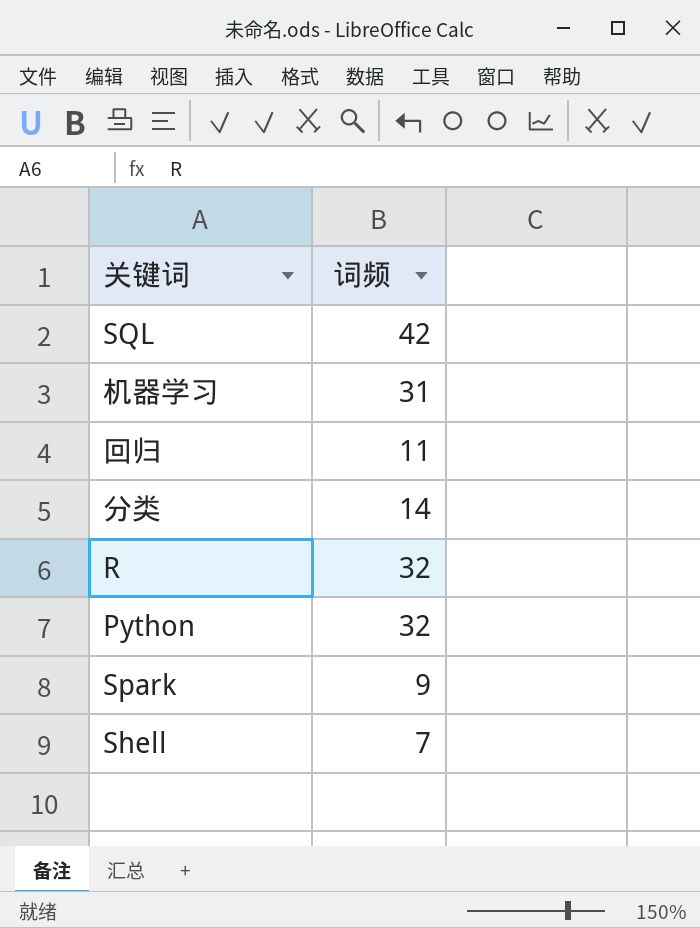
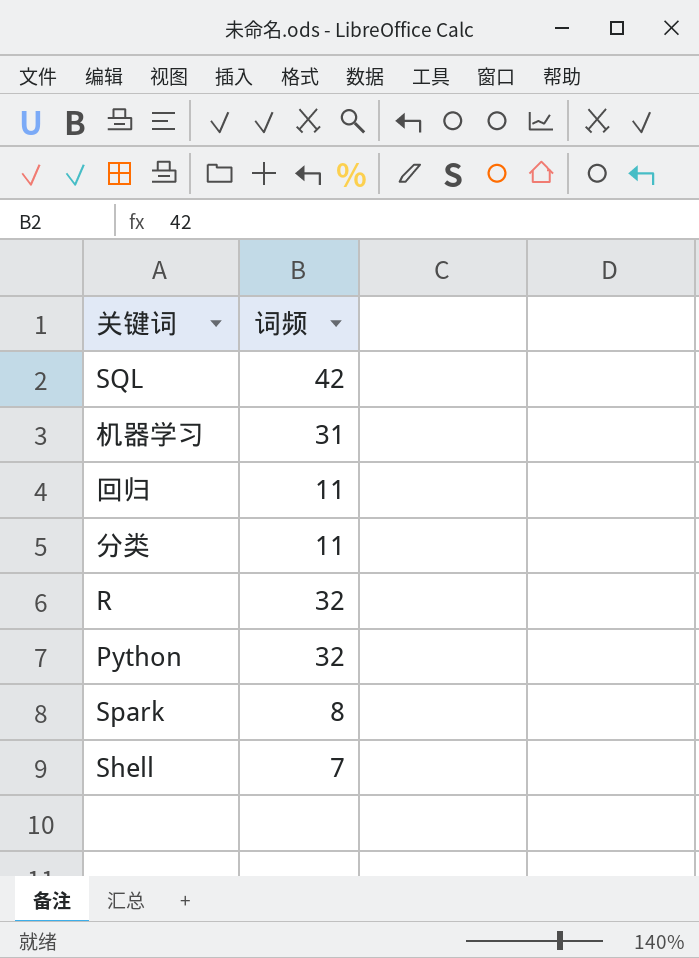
分类 | 词频: 14 -> 11
Spark | 词频: 9 -> 8

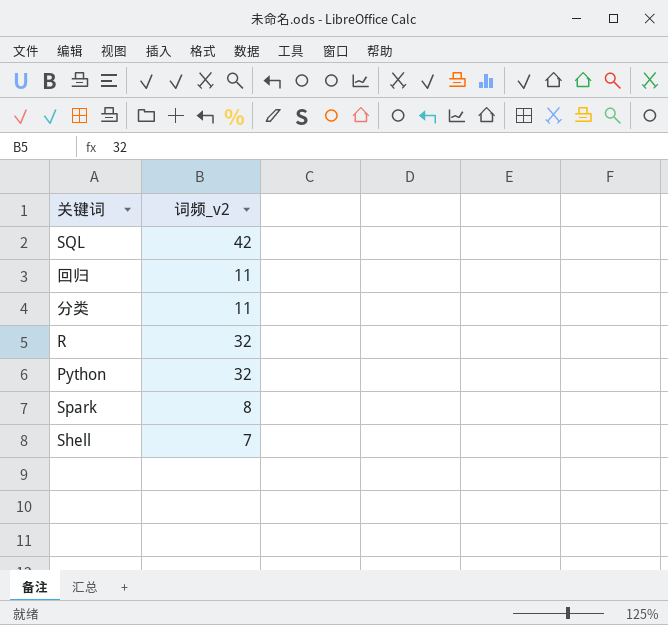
column name: 词频 -> 词频_v2
row 机器学习: 31 -> none

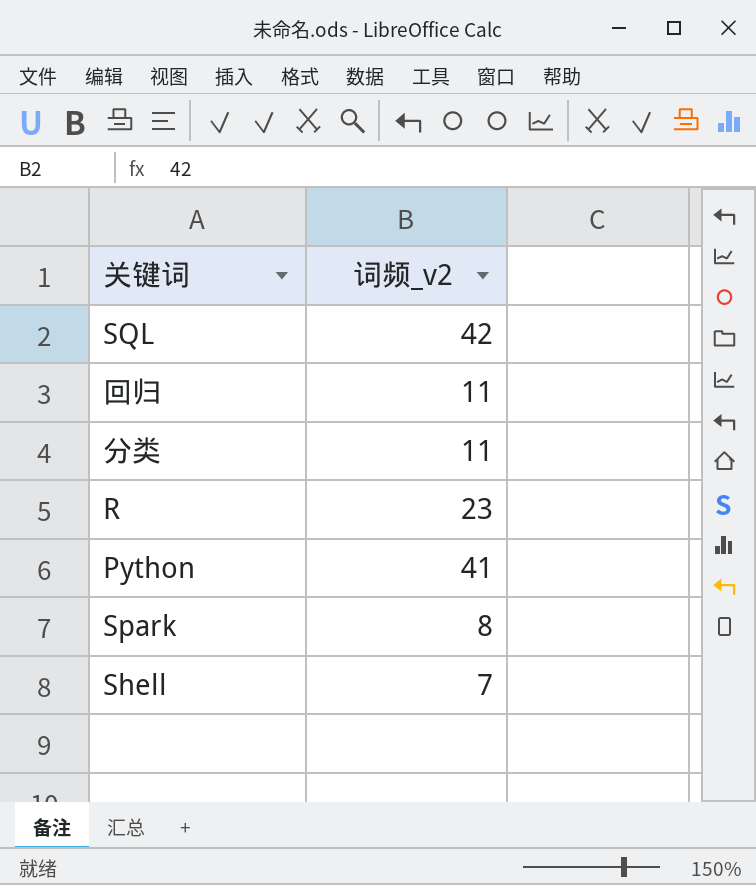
R | 词频_v2: 32 -> 23
Python | 词频_v2: 32 -> 41

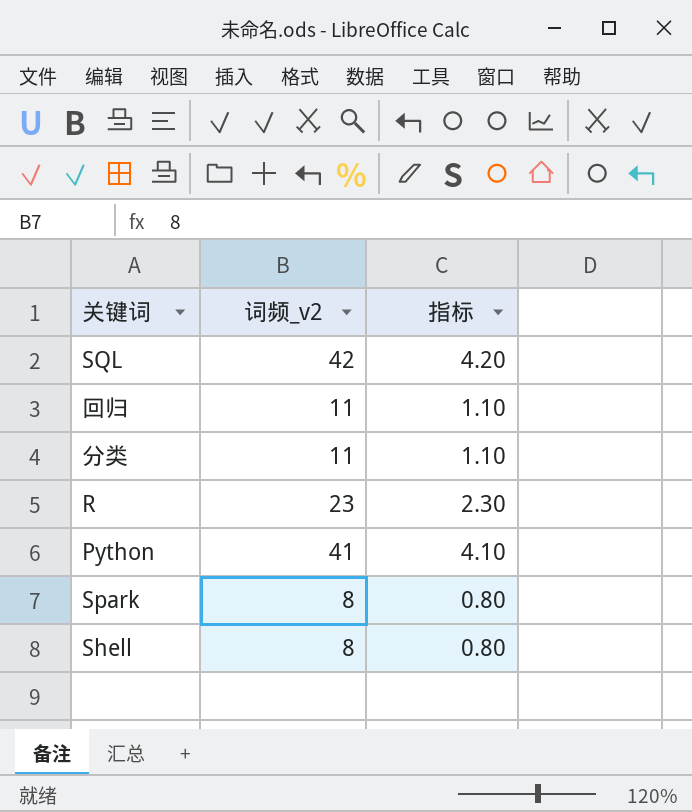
column 指标 | formula: none -> [词频_v2] * 0.1
Shell | 词频_v2: 7 -> 8

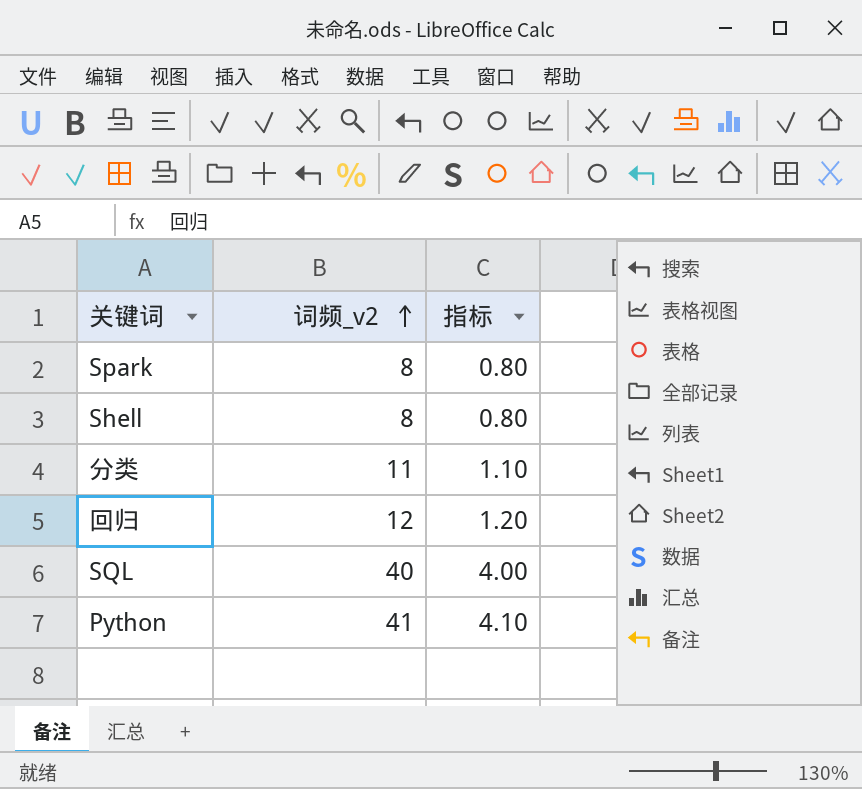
row order: none -> 词频_v2 ascending
row R: 23 | 2.30 -> none
回归 | 词频_v2: 11 -> 12
回归 | 指标: 1.10 -> 1.20
SQL | 词频_v2: 42 -> 40
SQL | 指标: 4.20 -> 4.00

